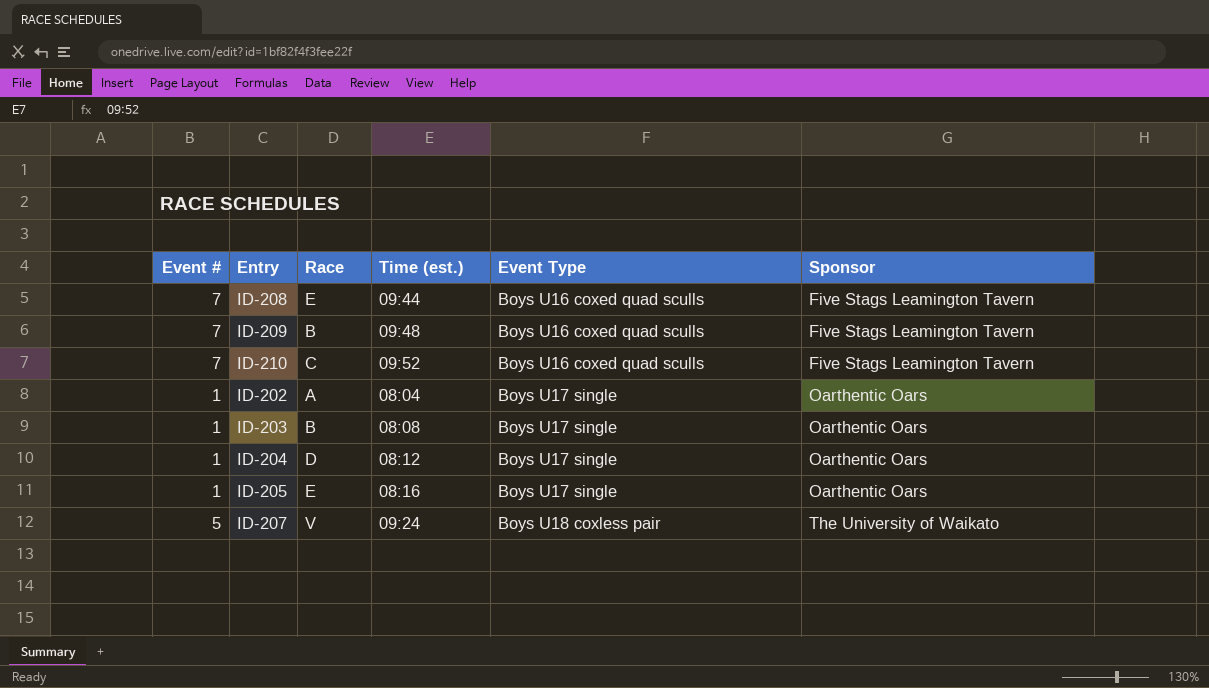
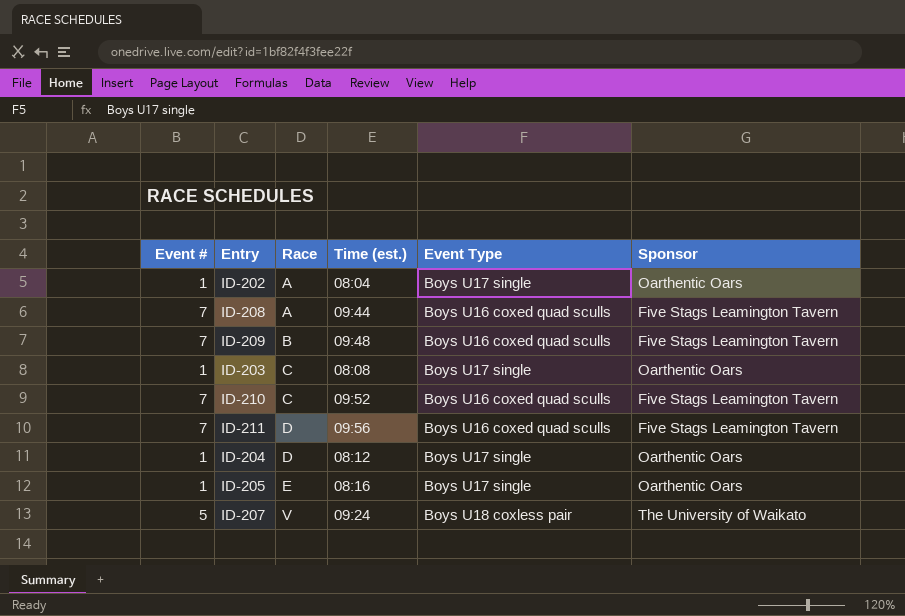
row order: Event Type ascending -> Race ascending
ID-208 | Race: E -> A
ID-203 | Race: B -> C
row ID-211: none -> 7 | D | 09:56 | Boys U16 coxed quad sculls | Five Stags Leamington Tavern

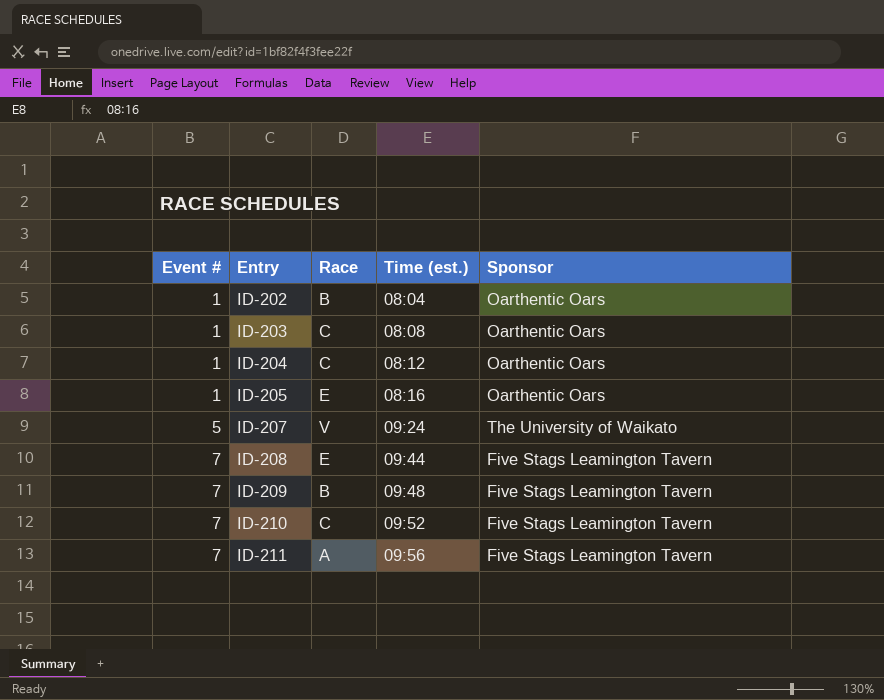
row order: Race ascending -> Event # ascending
column Event Type | position: 5 -> none
ID-202 | Race: A -> B
ID-204 | Race: D -> C
ID-208 | Race: A -> E
ID-211 | Race: D -> A

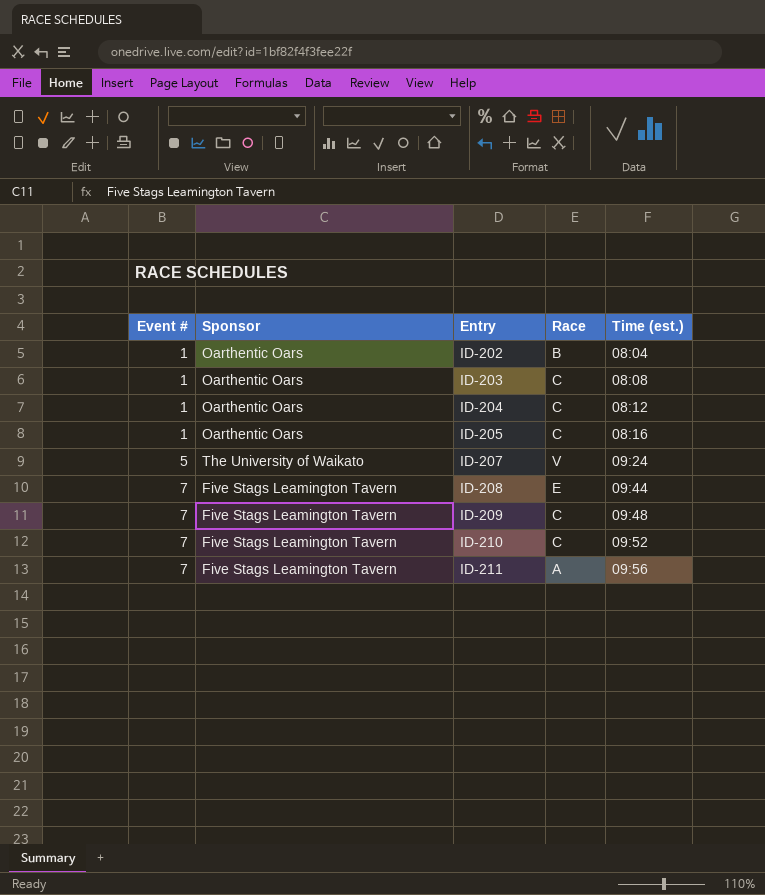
column Sponsor | position: 5 -> 2
ID-205 | Race: E -> C
ID-209 | Race: B -> C

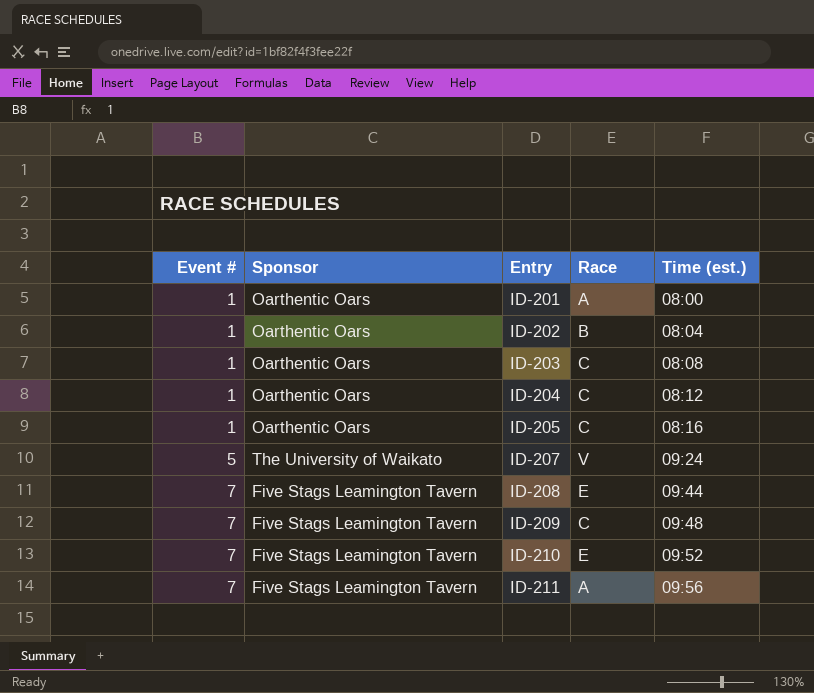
row ID-201: none -> 1 | Oarthentic Oars | A | 08:00
ID-210 | Race: C -> E

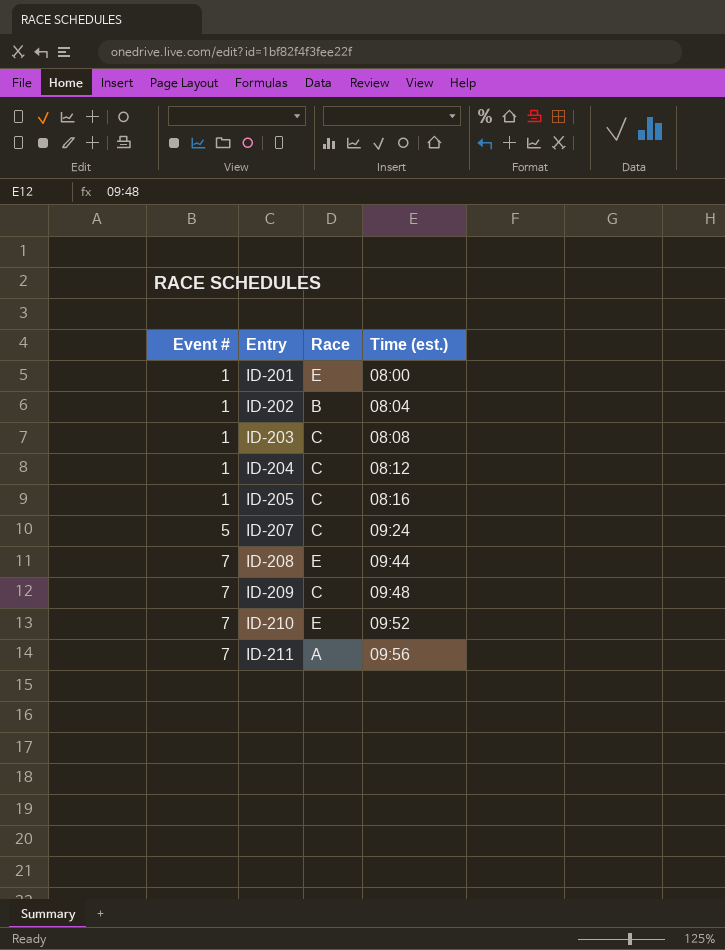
column Sponsor | position: 2 -> none
ID-201 | Race: A -> E
ID-207 | Race: V -> C

